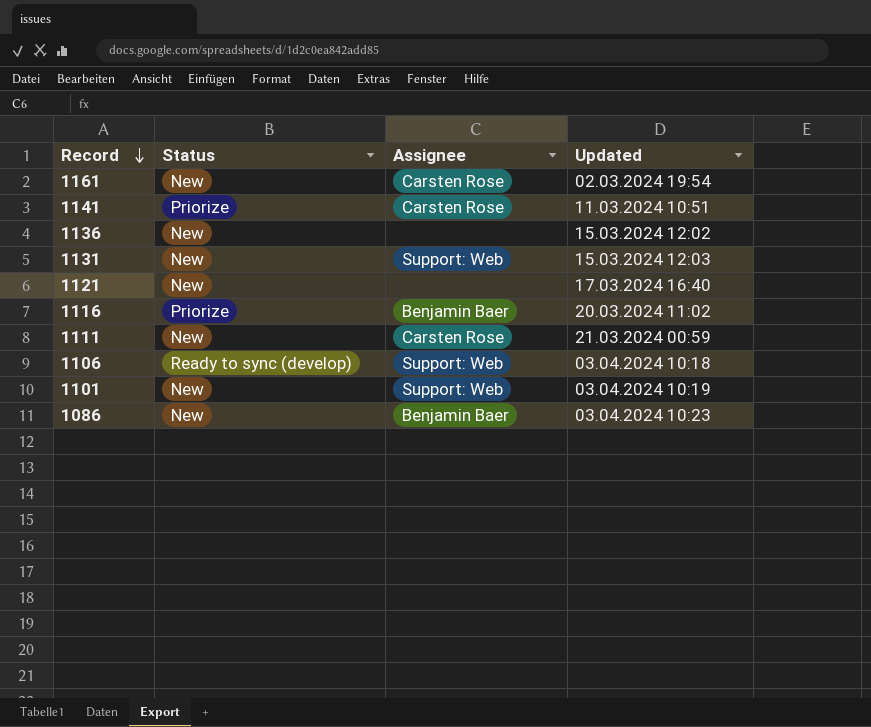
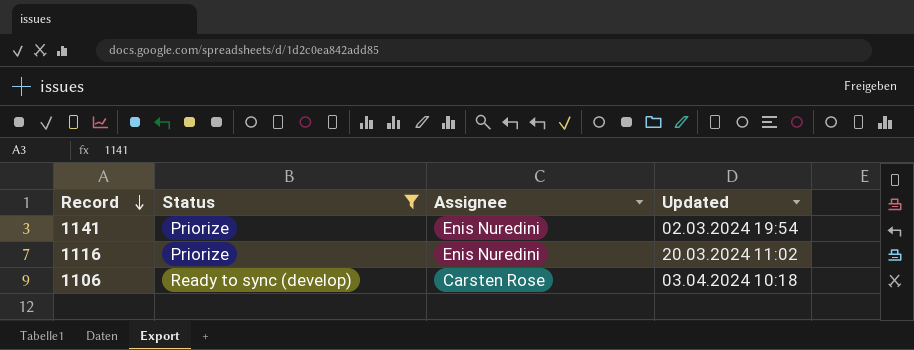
filter: none -> Status != New
1141 | Assignee: Carsten Rose -> Enis Nuredini
1141 | Updated: 11.03.2024 10:51 -> 02.03.2024 19:54
1116 | Assignee: Benjamin Baer -> Enis Nuredini
1106 | Assignee: Support: Web -> Carsten Rose

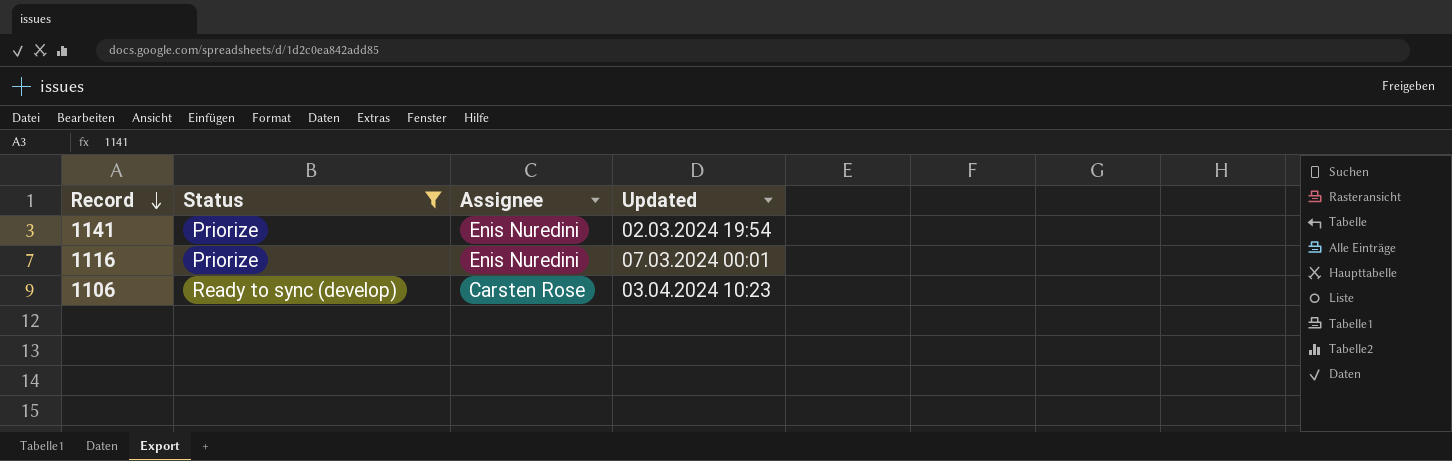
1116 | Updated: 20.03.2024 11:02 -> 07.03.2024 00:01
1106 | Updated: 03.04.2024 10:18 -> 03.04.2024 10:23

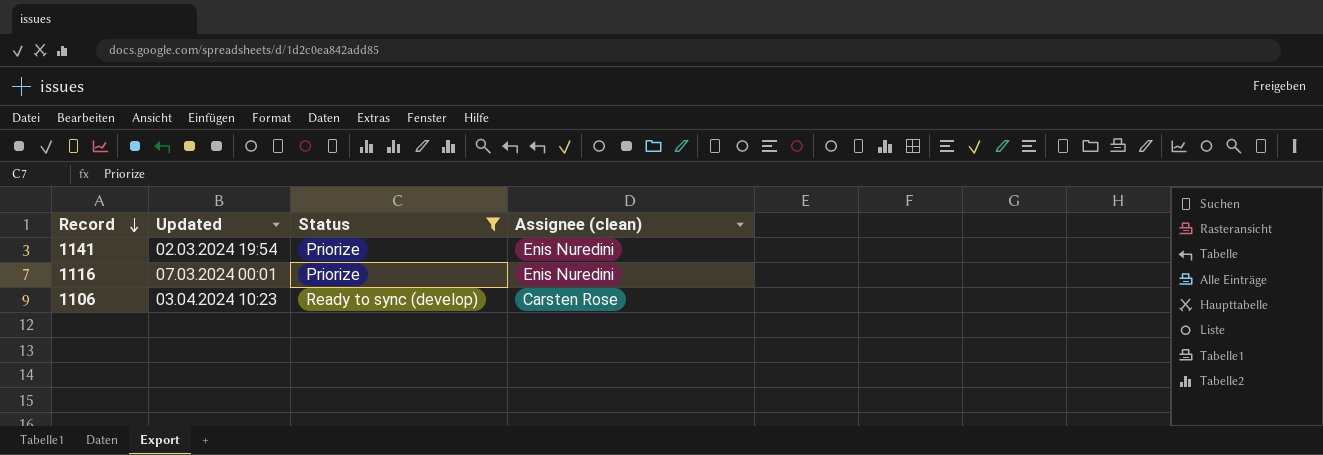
column Updated | position: 4 -> 2
column name: Assignee -> Assignee (clean)

